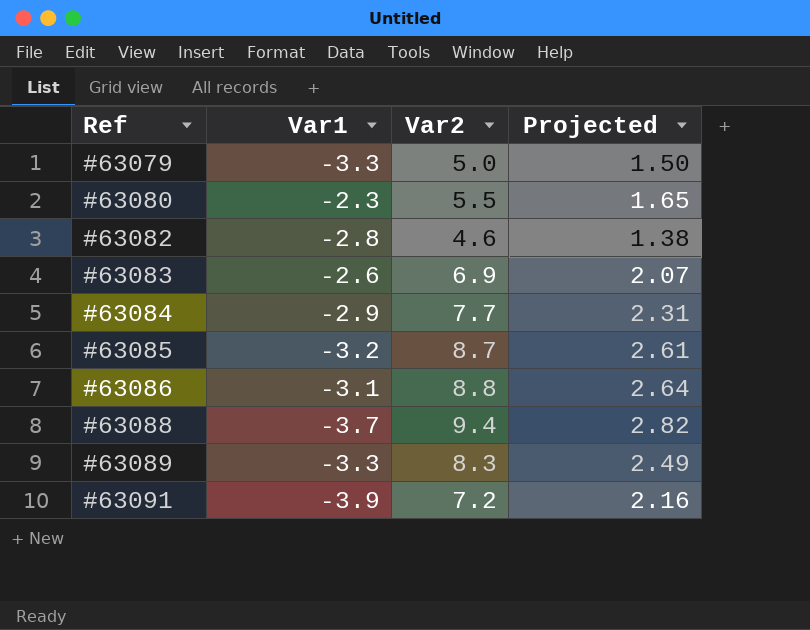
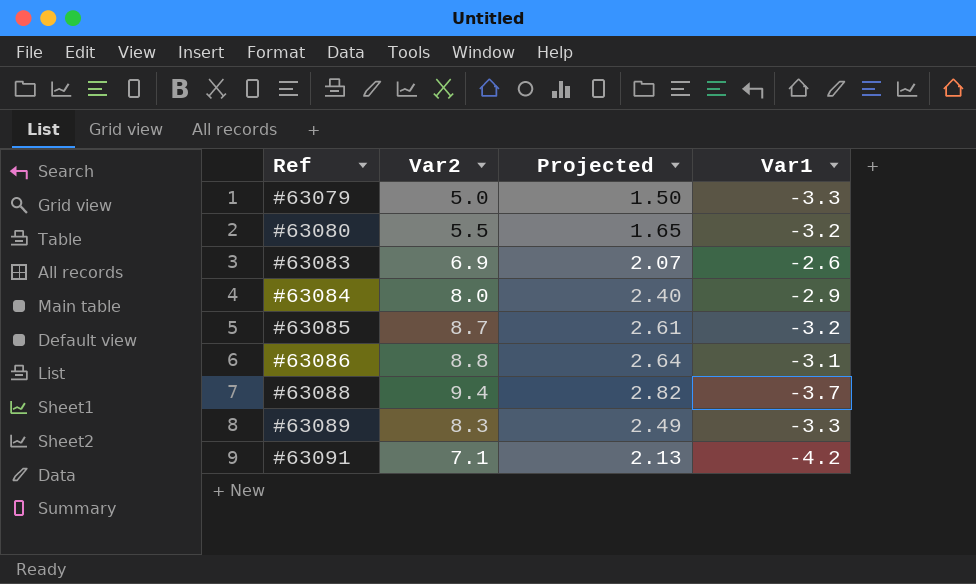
column Var1 | position: 2 -> 4
row #63082: -2.8 | 4.6 | 1.38 -> none
#63080 | Var1: -2.3 -> -3.2
#63084 | Var2: 7.7 -> 8.0
#63084 | Projected: 2.31 -> 2.40
#63091 | Var2: 7.2 -> 7.1
#63091 | Projected: 2.16 -> 2.13
#63091 | Var1: -3.9 -> -4.2

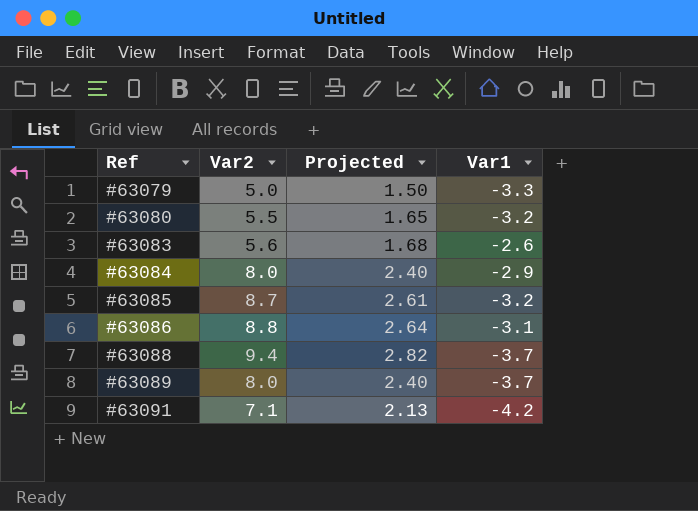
#63083 | Var2: 6.9 -> 5.6
#63083 | Projected: 2.07 -> 1.68
#63089 | Var2: 8.3 -> 8.0
#63089 | Projected: 2.49 -> 2.40
#63089 | Var1: -3.3 -> -3.7

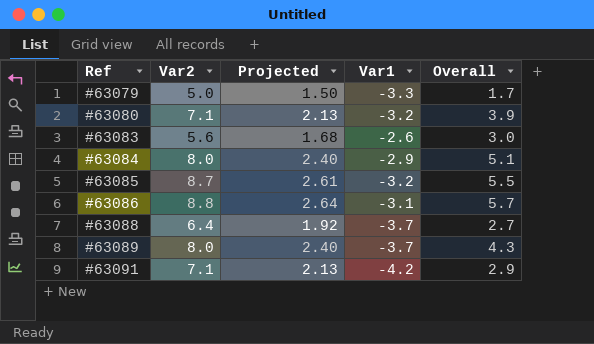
column Overall | formula: none -> [Var2] + [Var1]
#63080 | Var2: 5.5 -> 7.1
#63080 | Projected: 1.65 -> 2.13
#63088 | Var2: 9.4 -> 6.4
#63088 | Projected: 2.82 -> 1.92

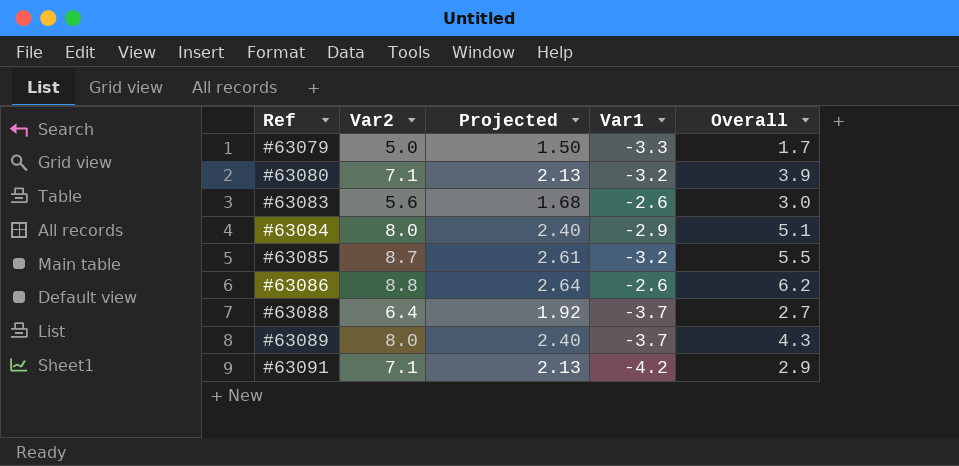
#63086 | Var1: -3.1 -> -2.6
#63086 | Overall: 5.7 -> 6.2

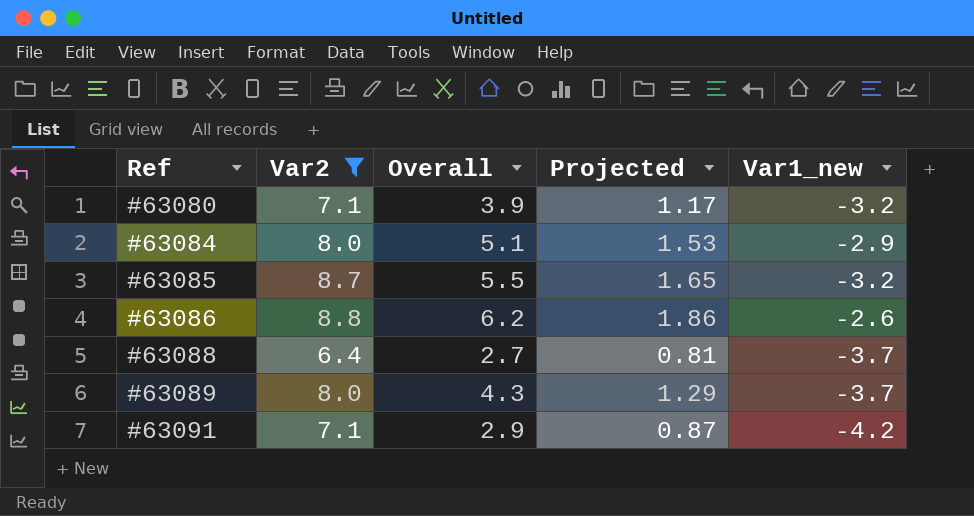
filter: none -> Var2 >= 6.4
column Overall | position: 5 -> 3
column Projected | formula: [Var2] * 0.3 -> [Overall] * 0.3
column name: Var1 -> Var1_new

